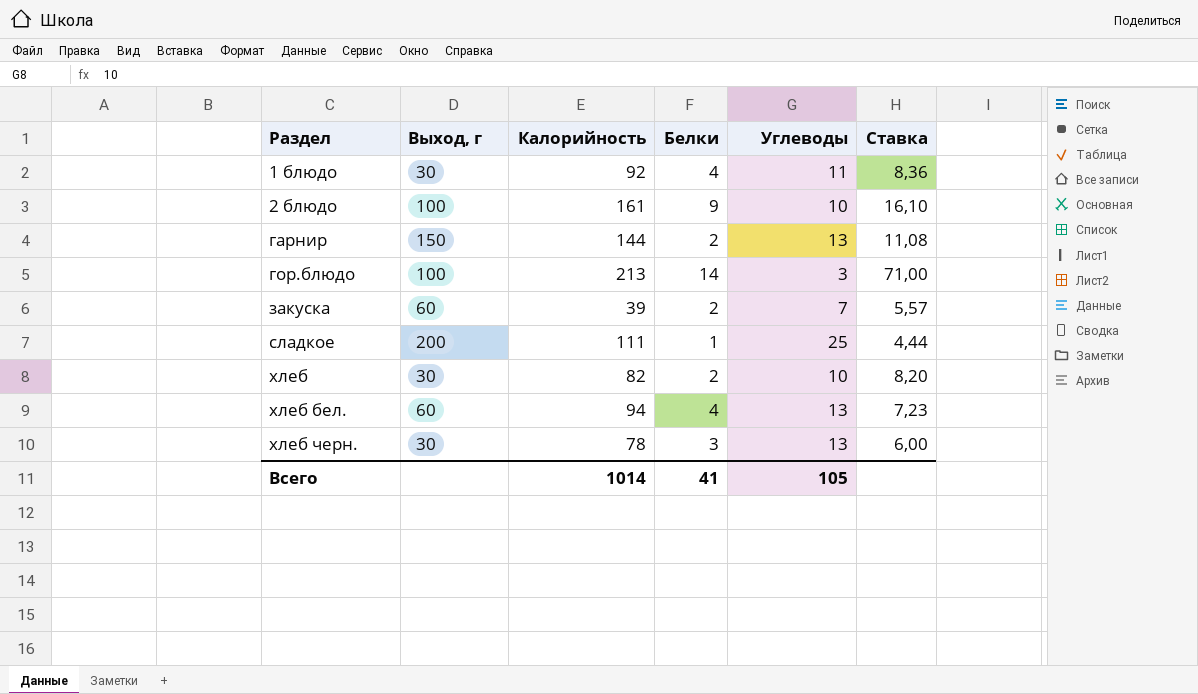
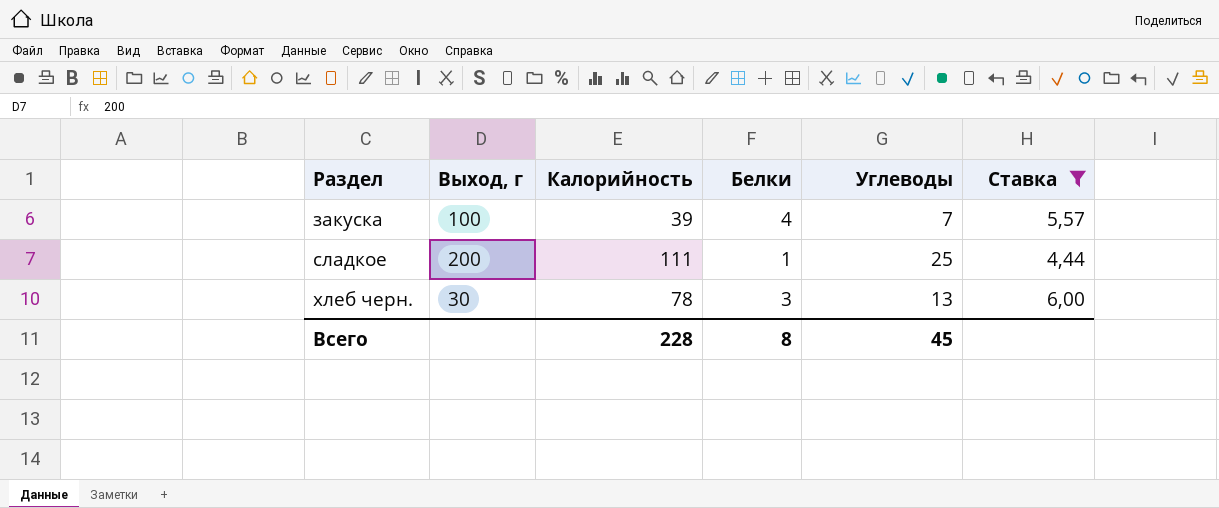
filter: none -> Ставка <= 6,00
закуска | Выход, г: 60 -> 100
закуска | Белки: 2 -> 4
Всего | Калорийность: 1014 -> 228
Всего | Белки: 41 -> 8
Всего | Углеводы: 105 -> 45

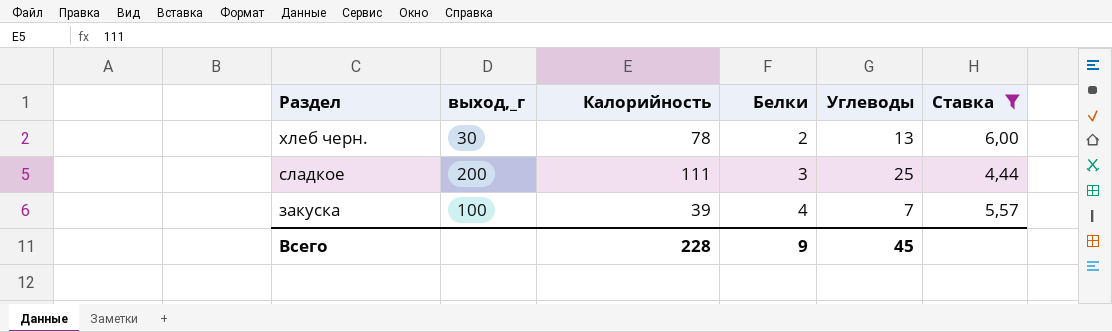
row order: Раздел ascending -> Раздел descending
column name: Выход, г -> выход,_г
хлеб черн. | Белки: 3 -> 2
сладкое | Белки: 1 -> 3
Всего | Белки: 8 -> 9

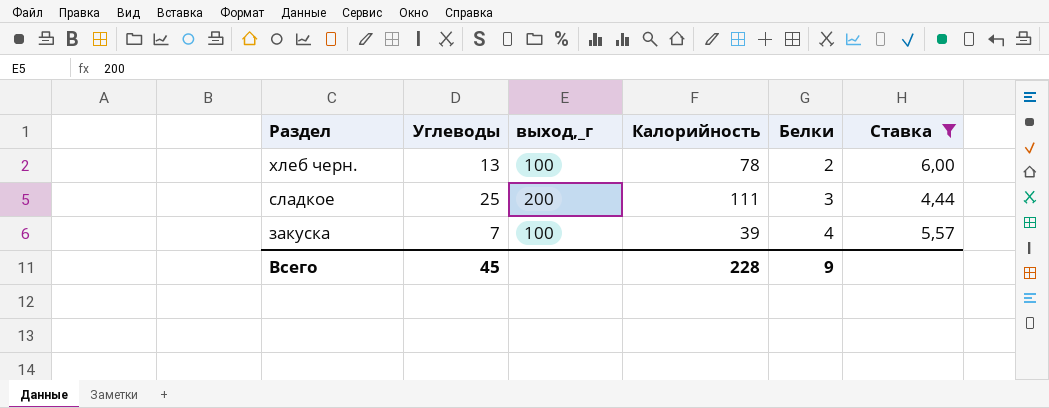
column Углеводы | position: 5 -> 2
хлеб черн. | выход,_г: 30 -> 100

